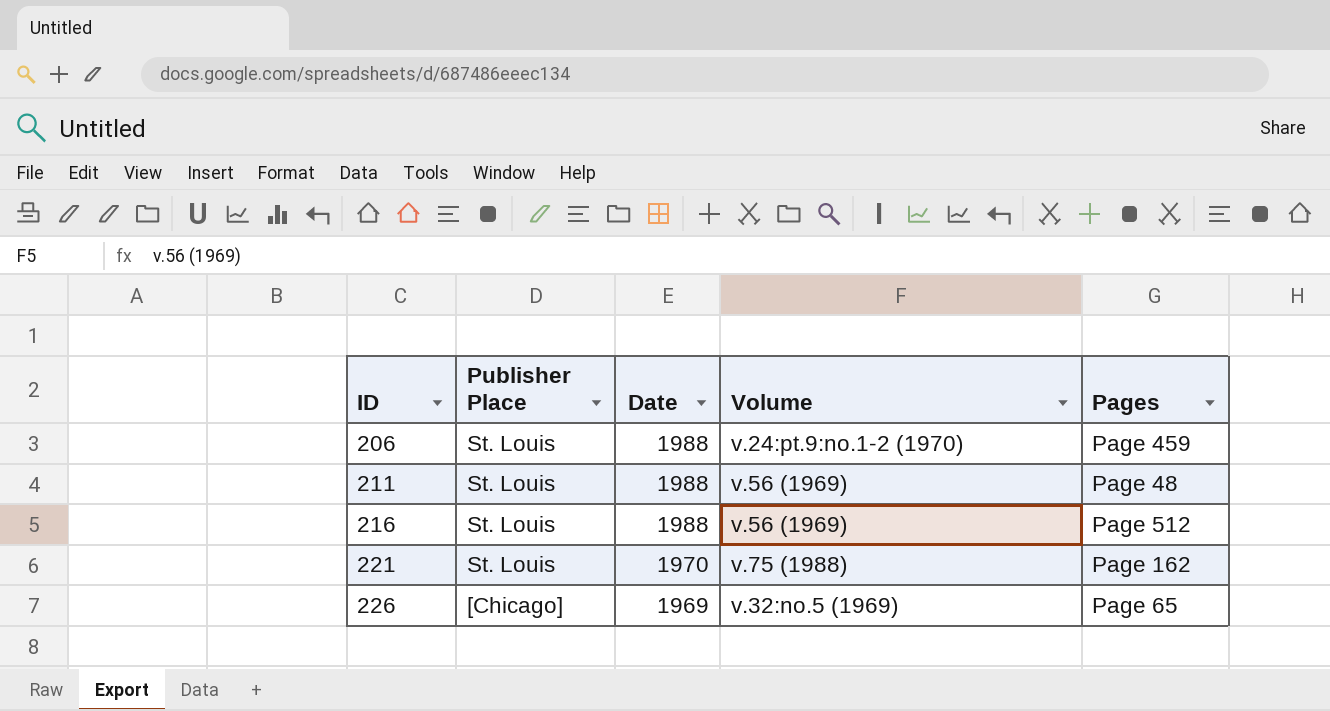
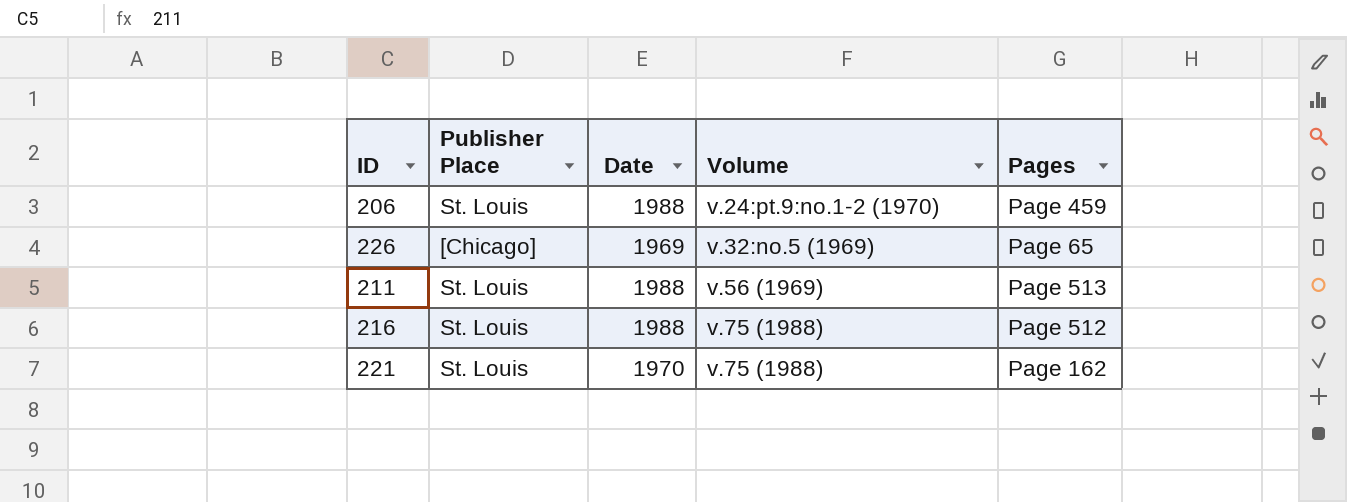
row order: ID ascending -> Volume ascending
211 | Pages: Page 48 -> Page 513
216 | Volume: v.56 (1969) -> v.75 (1988)

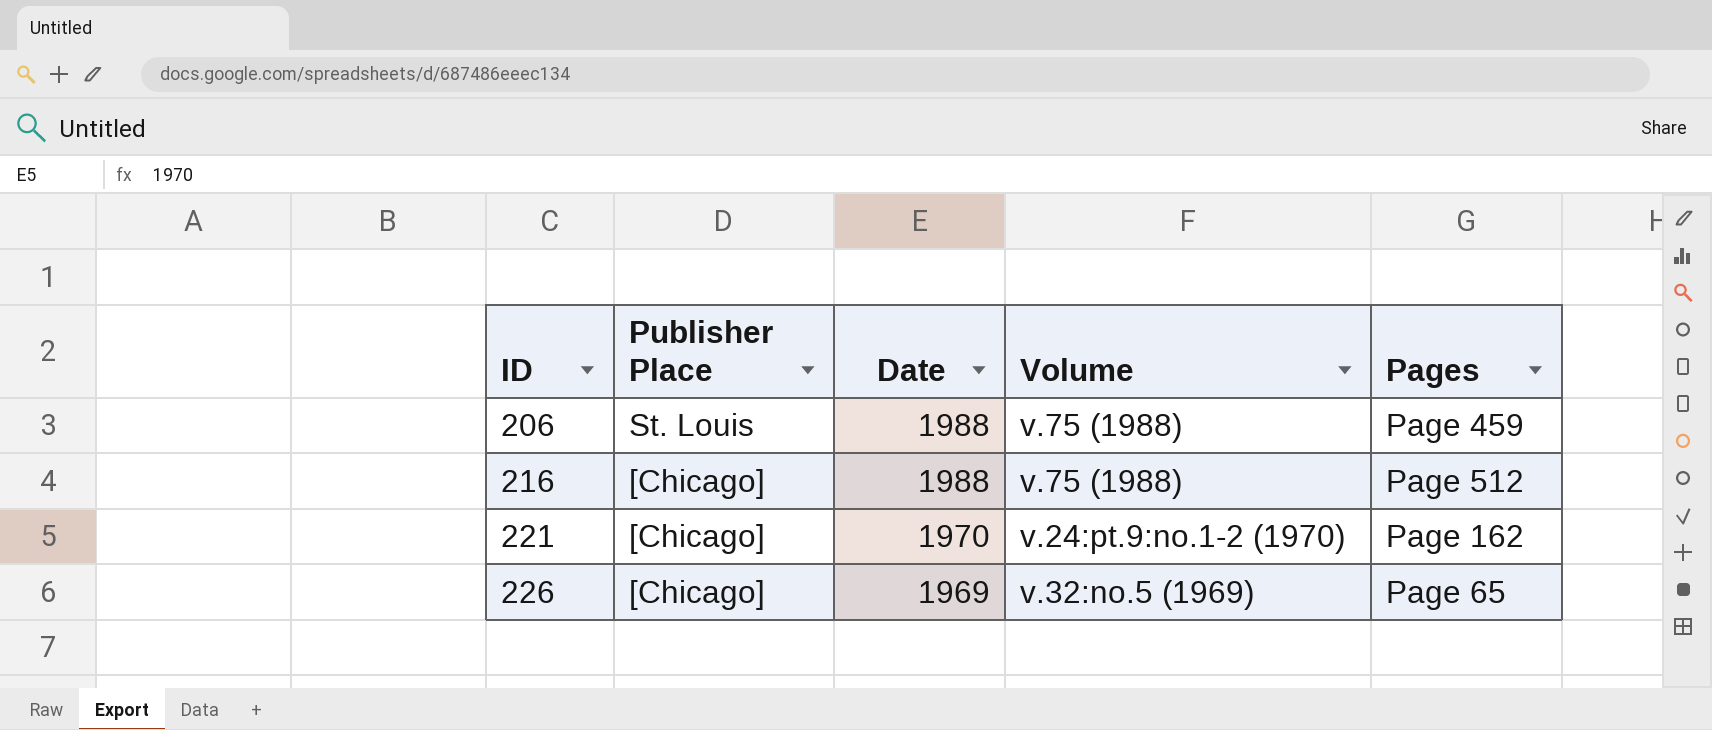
row order: Volume ascending -> ID ascending
row 211: St. Louis | 1988 | v.56 (1969) | Page 513 -> none
206 | Volume: v.24:pt.9:no.1-2 (1970) -> v.75 (1988)
216 | Publisher Place: St. Louis -> [Chicago]
221 | Publisher Place: St. Louis -> [Chicago]
221 | Volume: v.75 (1988) -> v.24:pt.9:no.1-2 (1970)

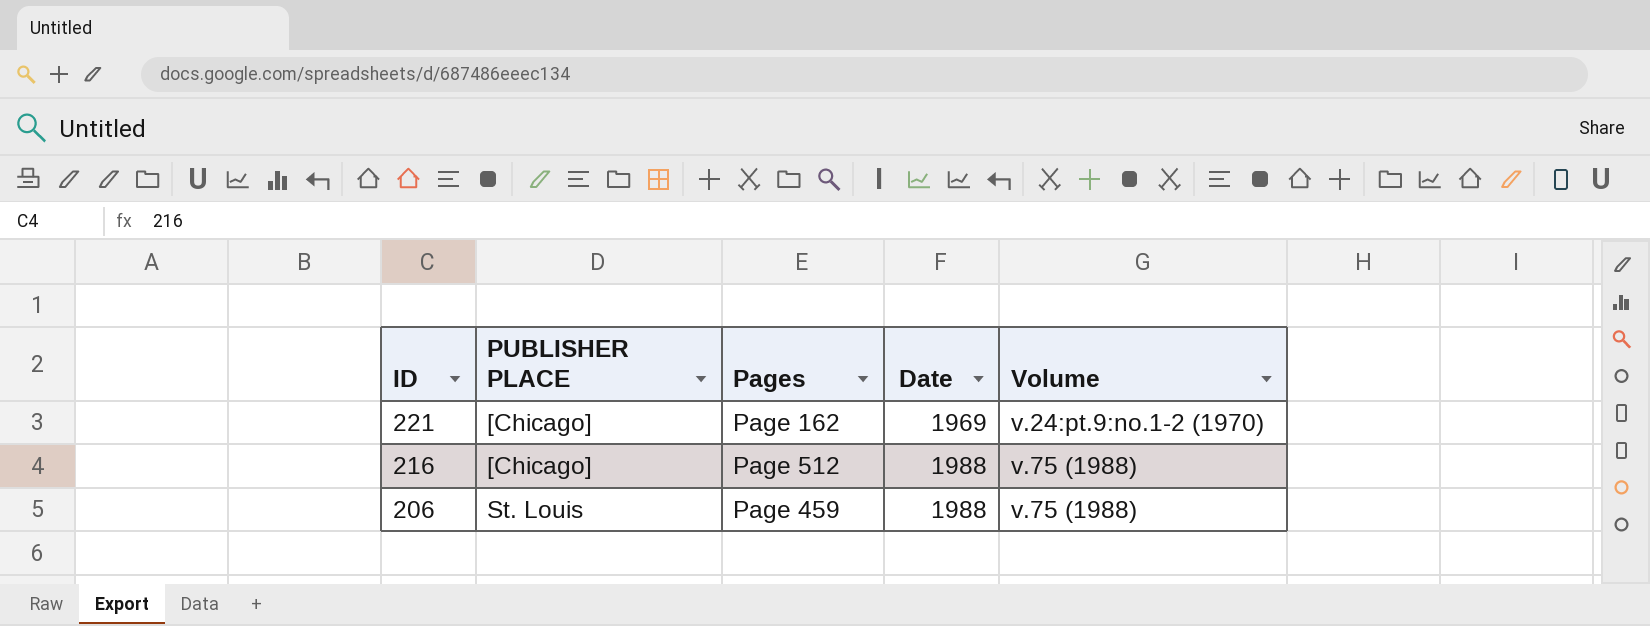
row order: ID ascending -> ID descending
column name: Publisher Place -> PUBLISHER PLACE
column Pages | position: 5 -> 3
row 226: [Chicago] | 1969 | v.32:no.5 (1969) | Page 65 -> none
221 | Date: 1970 -> 1969

